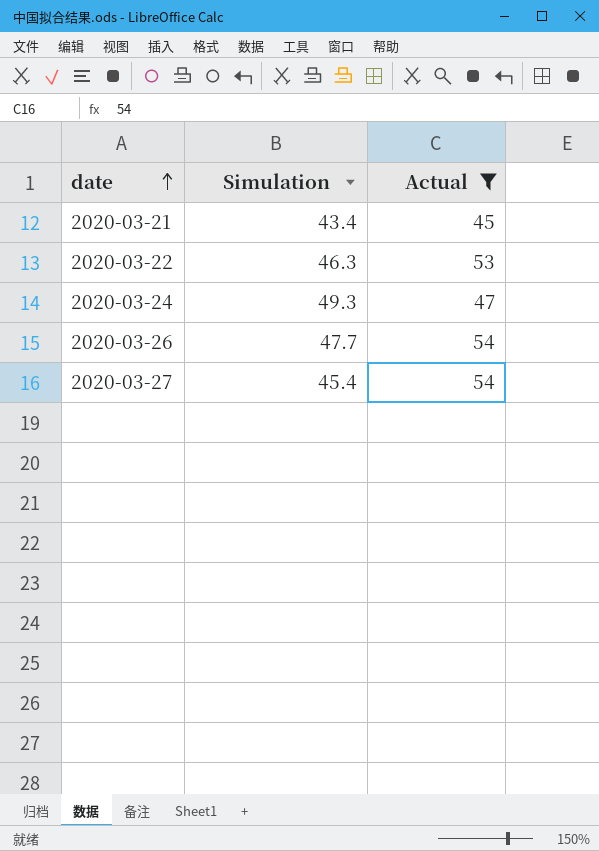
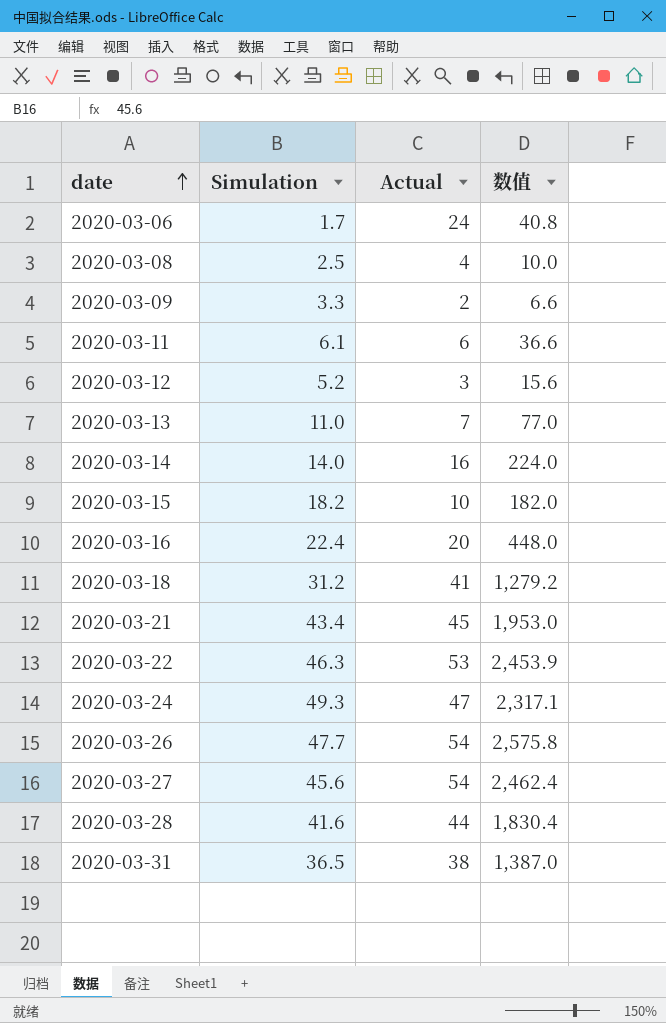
filter: Actual >= 45 -> none
column 数值 | formula: none -> [Simulation] * [Actual]
2020-03-27 | Simulation: 45.4 -> 45.6

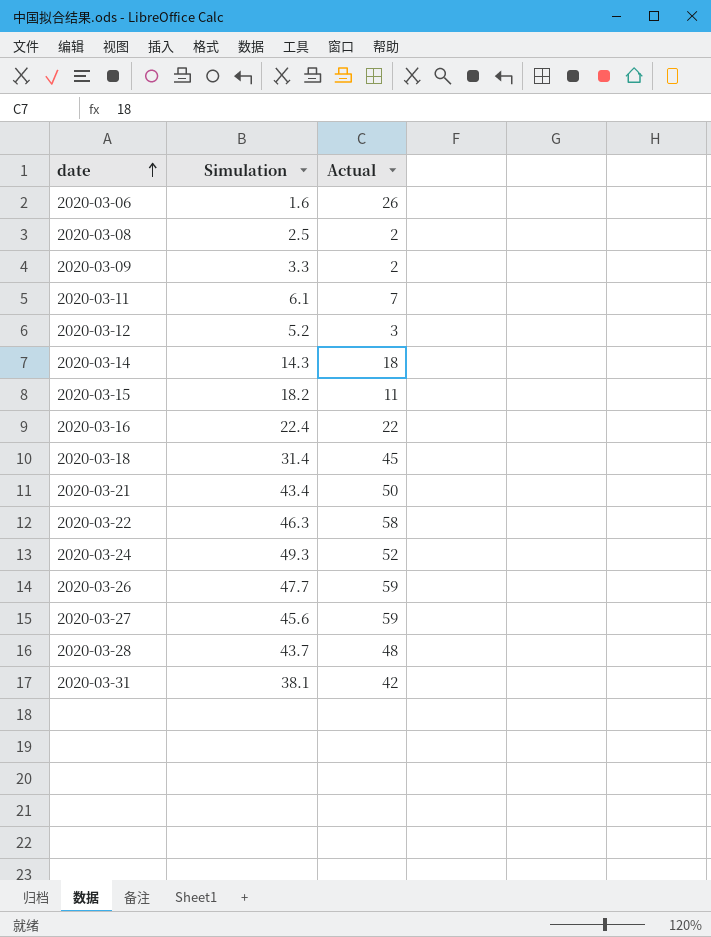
column 数值 | formula: [Simulation] * [Actual] -> none
row 2020-03-13: 11.0 | 7 | 77.0 -> none
2020-03-06 | Simulation: 1.7 -> 1.6
2020-03-06 | Actual: 24 -> 26
2020-03-08 | Actual: 4 -> 2
2020-03-11 | Actual: 6 -> 7
2020-03-14 | Simulation: 14.0 -> 14.3
2020-03-14 | Actual: 16 -> 18
2020-03-15 | Actual: 10 -> 11
2020-03-16 | Actual: 20 -> 22
2020-03-18 | Simulation: 31.2 -> 31.4
2020-03-18 | Actual: 41 -> 45
2020-03-21 | Actual: 45 -> 50
2020-03-22 | Actual: 53 -> 58
2020-03-24 | Actual: 47 -> 52
2020-03-26 | Actual: 54 -> 59
2020-03-27 | Actual: 54 -> 59
2020-03-28 | Simulation: 41.6 -> 43.7
2020-03-28 | Actual: 44 -> 48
2020-03-31 | Simulation: 36.5 -> 38.1
2020-03-31 | Actual: 38 -> 42

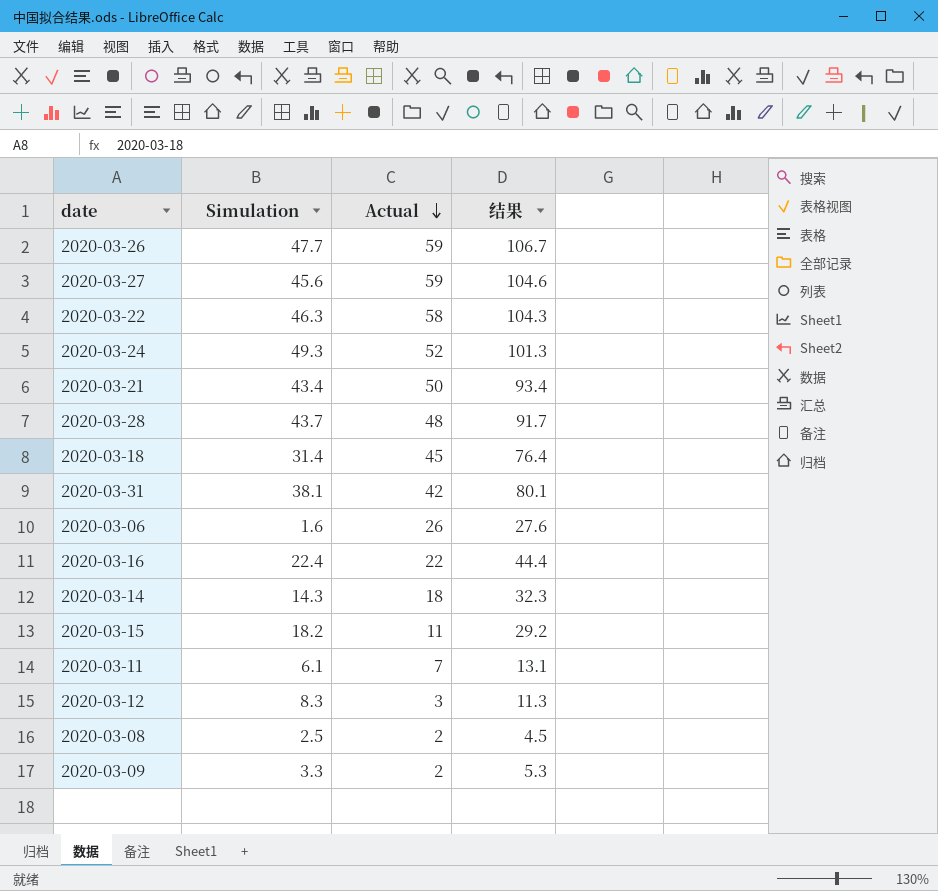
row order: date ascending -> Actual descending
column 结果 | formula: none -> [Simulation] + [Actual]
2020-03-12 | Simulation: 5.2 -> 8.3

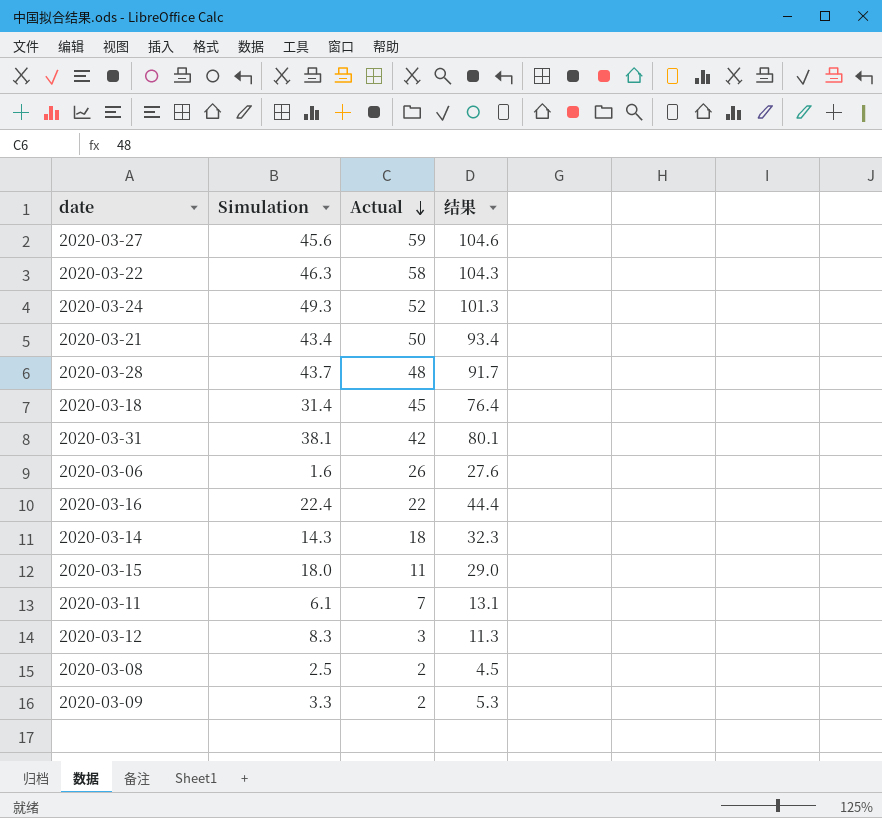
row 2020-03-26: 47.7 | 59 | 106.7 -> none
2020-03-15 | Simulation: 18.2 -> 18.0
2020-03-15 | 结果: 29.2 -> 29.0

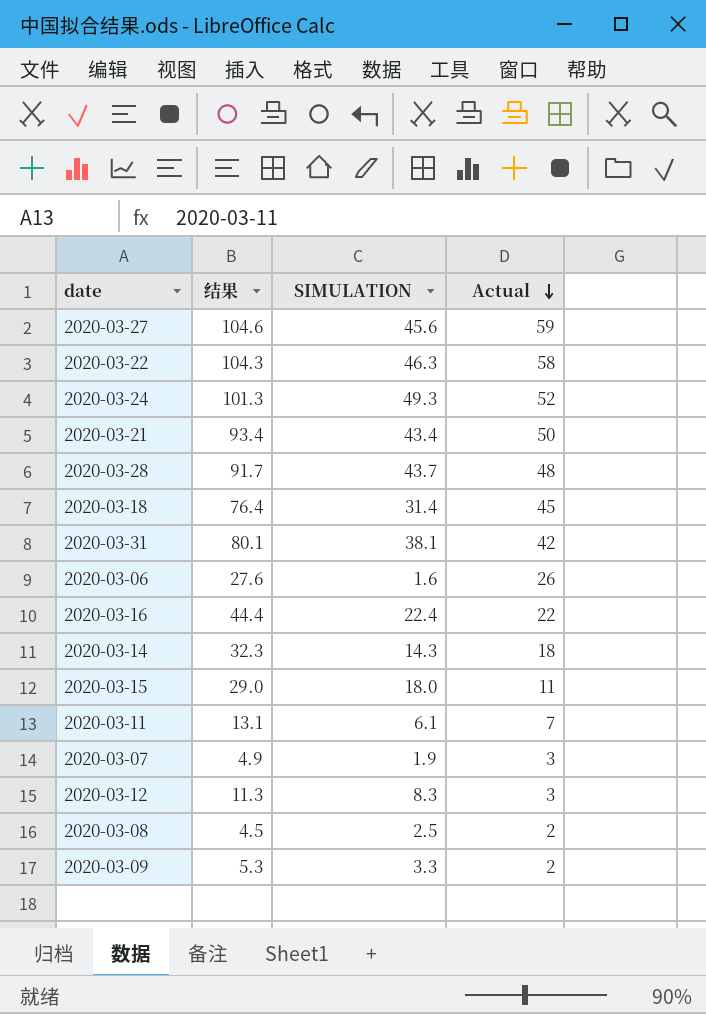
column 结果 | position: 4 -> 2
column name: Simulation -> SIMULATION
row 2020-03-07: none -> 4.9 | 1.9 | 3

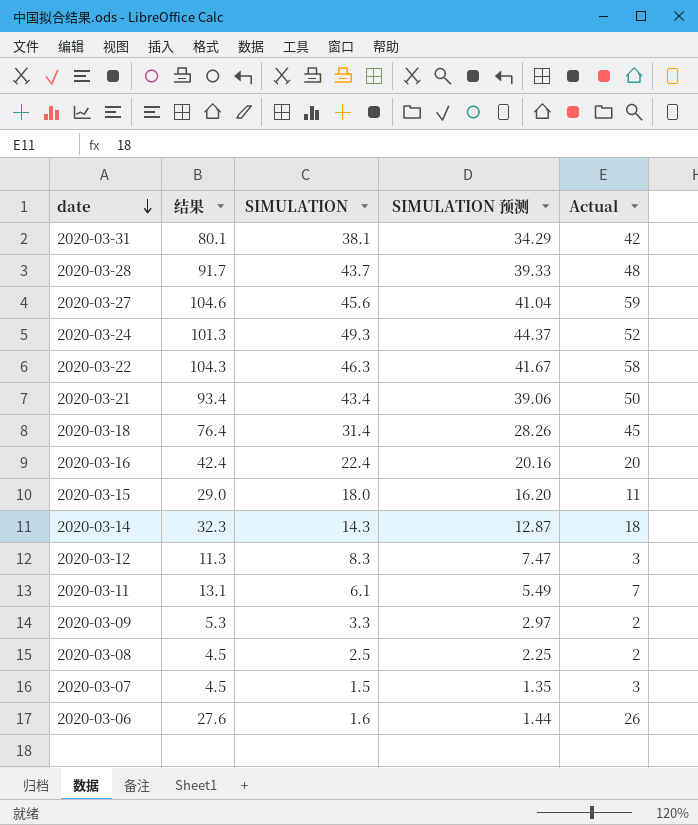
row order: Actual descending -> date descending
column SIMULATION 预测 | formula: none -> [SIMULATION] * 0.9
2020-03-16 | 结果: 44.4 -> 42.4
2020-03-16 | Actual: 22 -> 20
2020-03-07 | 结果: 4.9 -> 4.5
2020-03-07 | SIMULATION: 1.9 -> 1.5

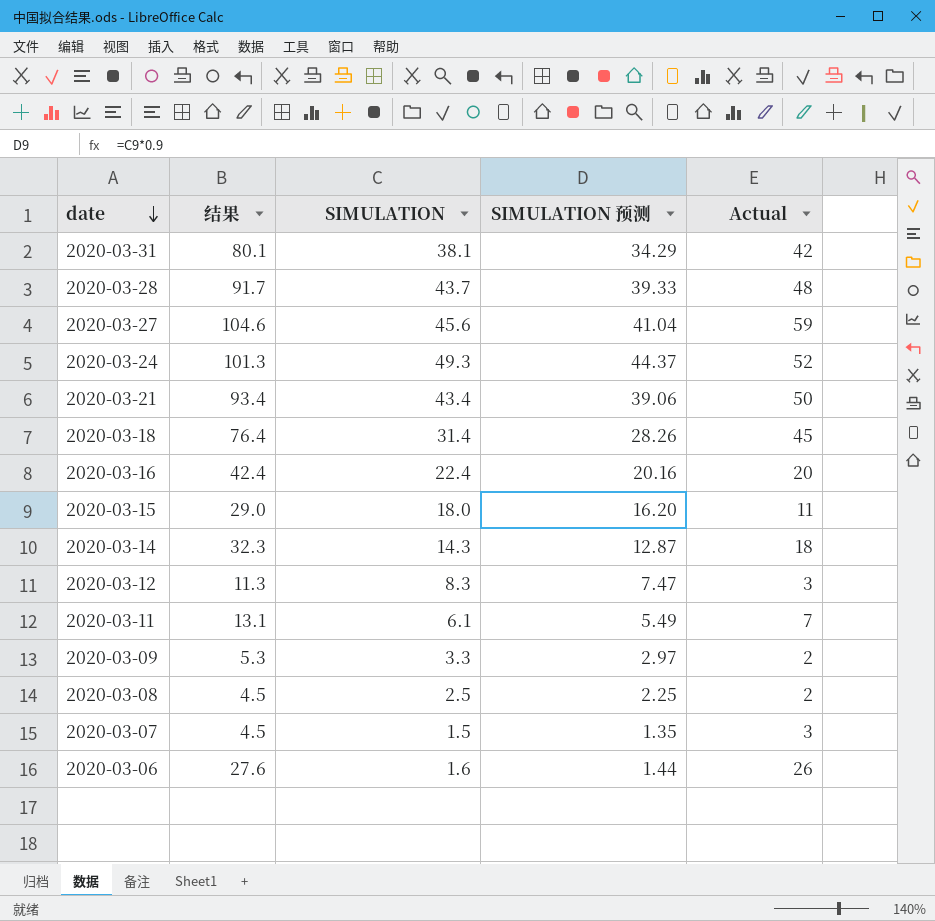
row 2020-03-22: 104.3 | 46.3 | 41.67 | 58 -> none

